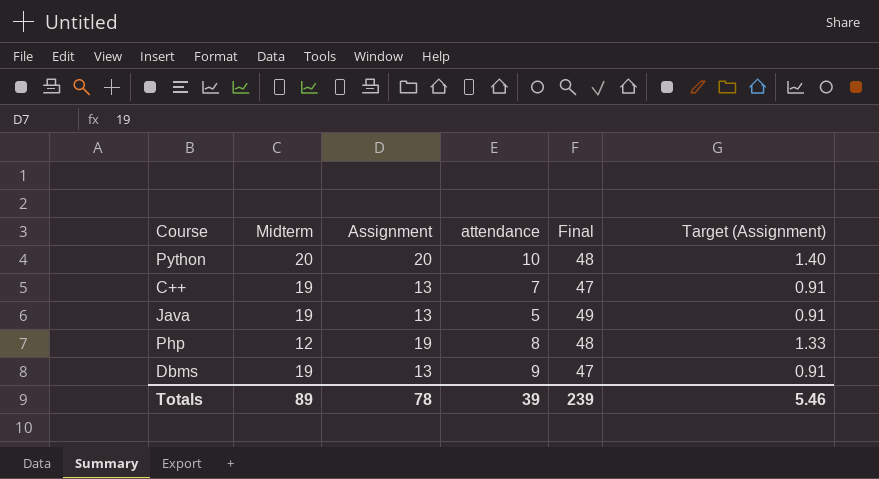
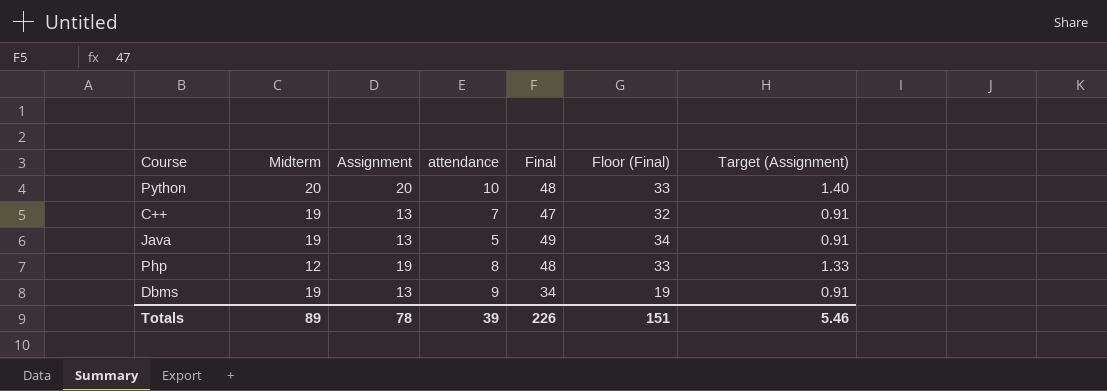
column Floor (Final) | formula: none -> [Final] - 15
Dbms | Final: 47 -> 34
Totals | Final: 239 -> 226

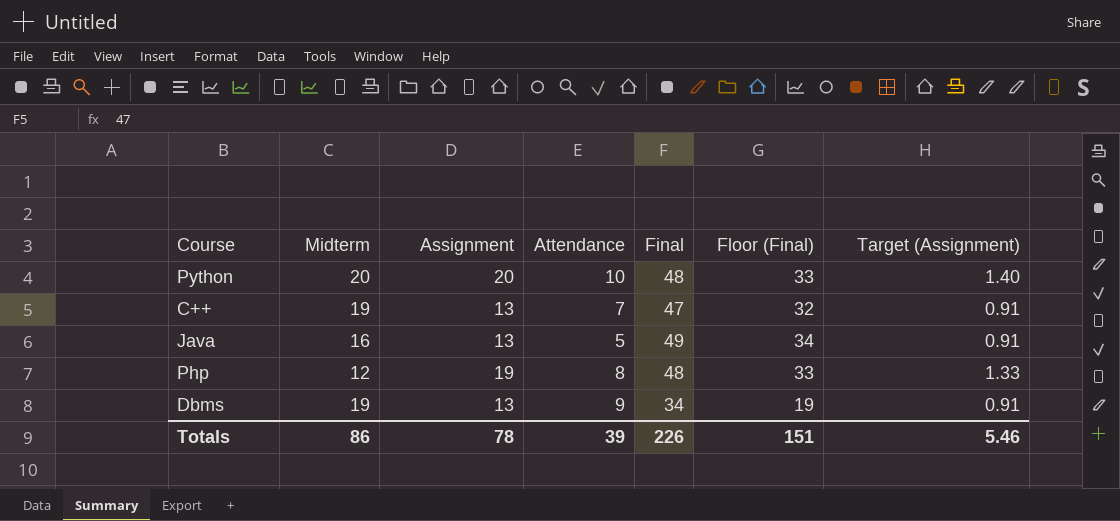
column name: attendance -> Attendance
Java | Midterm: 19 -> 16
Totals | Midterm: 89 -> 86

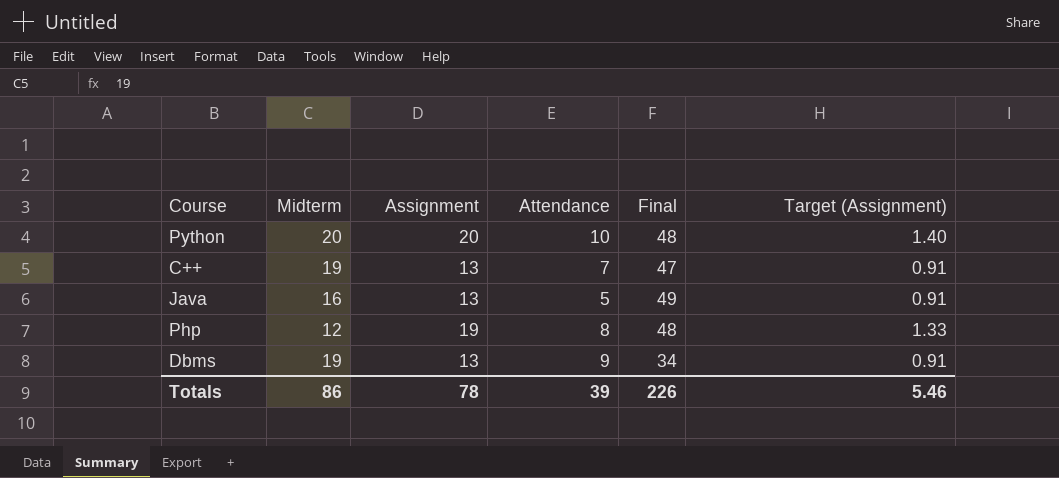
column Floor (Final) | formula: [Final] - 15 -> none

